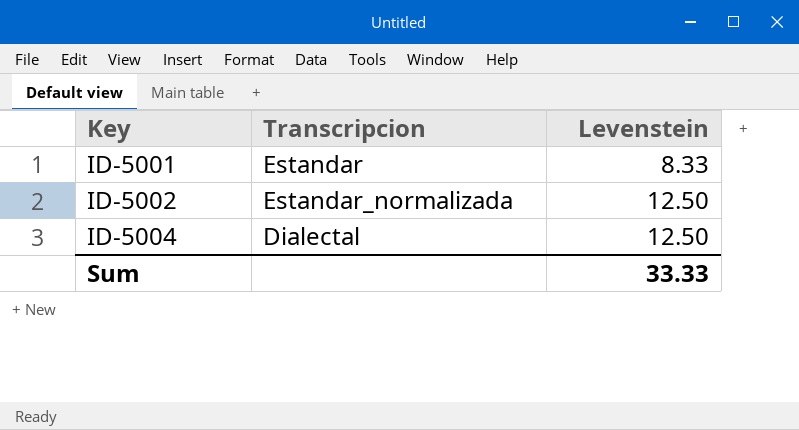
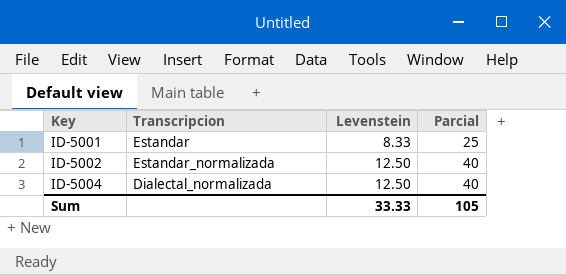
column Parcial | position: none -> 4
ID-5004 | Transcripcion: Dialectal -> Dialectal_normalizada

